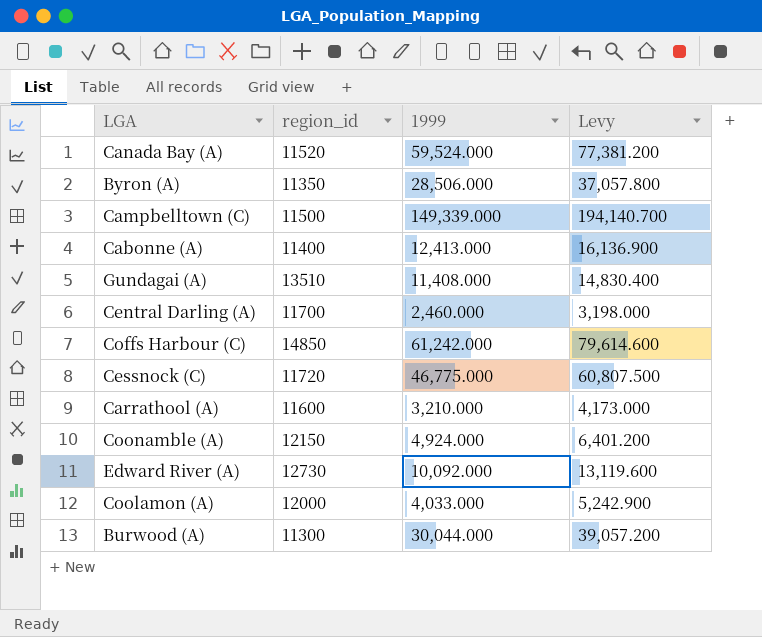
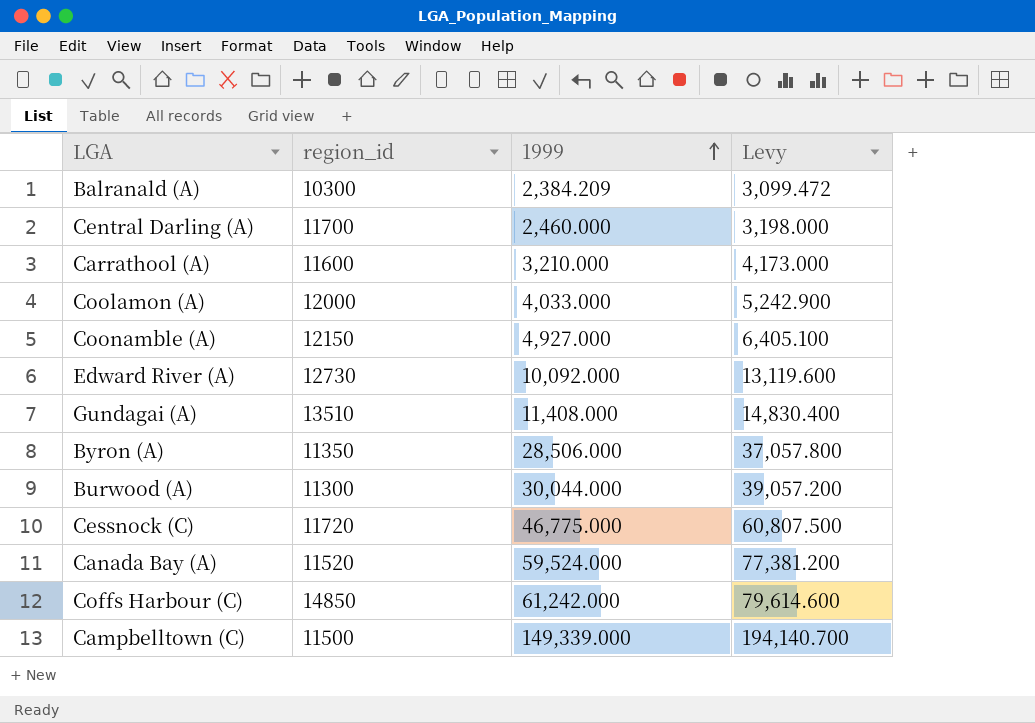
row order: none -> 1999 ascending
row Cabonne (A): 11400 | 12,413.000 | 16,136.900 -> none
row Balranald (A): none -> 10300 | 2,384.209 | 3,099.472
Coonamble (A) | 1999: 4,924.000 -> 4,927.000
Coonamble (A) | Levy: 6,401.200 -> 6,405.100

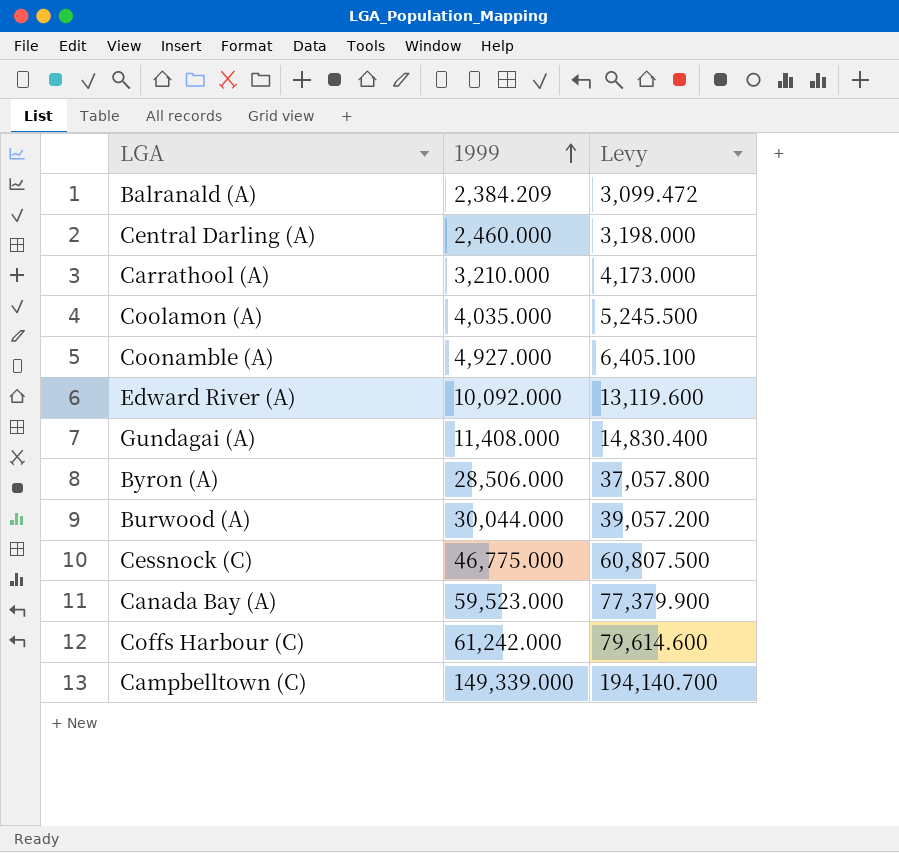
column region_id | position: 2 -> none
Coolamon (A) | 1999: 4,033.000 -> 4,035.000
Coolamon (A) | Levy: 5,242.900 -> 5,245.500
Canada Bay (A) | 1999: 59,524.000 -> 59,523.000
Canada Bay (A) | Levy: 77,381.200 -> 77,379.900

